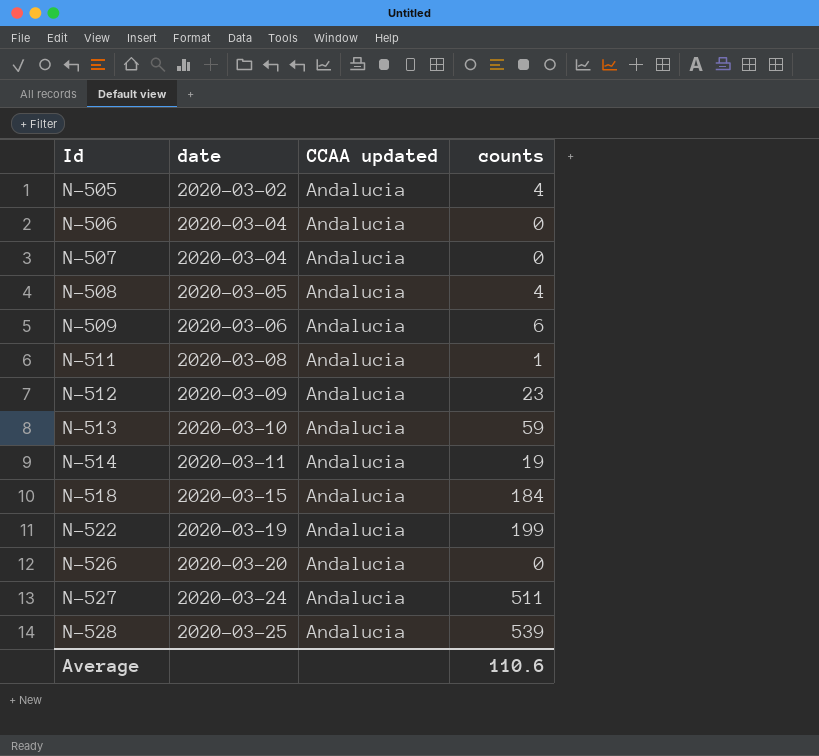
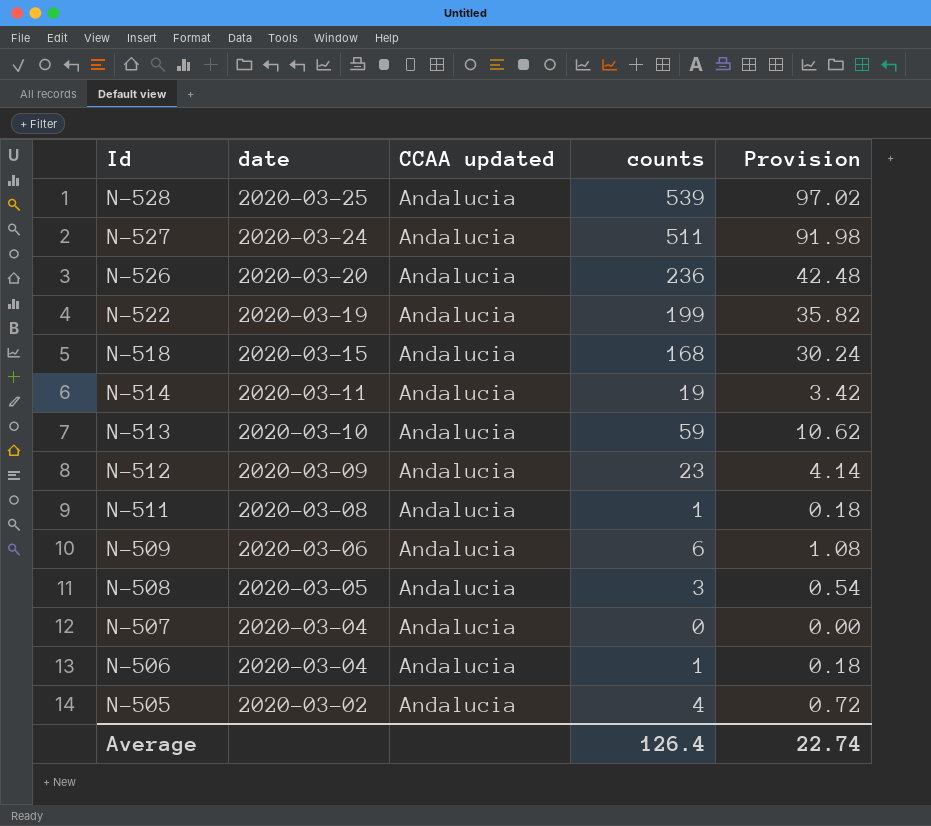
row order: Id ascending -> Id descending
column Provision | formula: none -> [counts] * 0.18
N-526 | counts: 0 -> 236
N-518 | counts: 184 -> 168
N-508 | counts: 4 -> 3
N-506 | counts: 0 -> 1
Average | counts: 110.6 -> 126.4

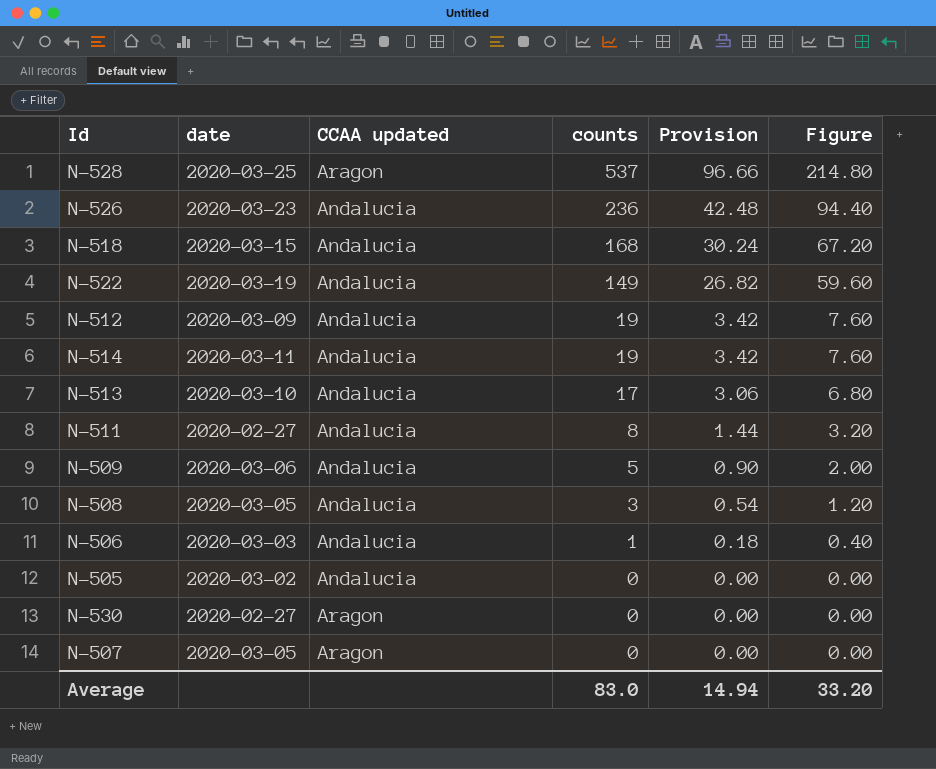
row order: Id descending -> counts descending
column Figure | formula: none -> [counts] * 0.4
row N-527: 2020-03-24 | Andalucia | 511 | 91.98 -> none
N-528 | CCAA updated: Andalucia -> Aragon
N-528 | counts: 539 -> 537
N-528 | Provision: 97.02 -> 96.66
N-526 | date: 2020-03-20 -> 2020-03-23
N-522 | counts: 199 -> 149
N-522 | Provision: 35.82 -> 26.82
N-512 | counts: 23 -> 19
N-512 | Provision: 4.14 -> 3.42
N-513 | counts: 59 -> 17
N-513 | Provision: 10.62 -> 3.06
N-511 | date: 2020-03-08 -> 2020-02-27
N-511 | counts: 1 -> 8
N-511 | Provision: 0.18 -> 1.44
N-509 | counts: 6 -> 5
N-509 | Provision: 1.08 -> 0.90
N-506 | date: 2020-03-04 -> 2020-03-03
N-505 | counts: 4 -> 0
N-505 | Provision: 0.72 -> 0.00
row N-530: none -> 2020-02-27 | Aragon | 0 | 0.00 | 0.00
N-507 | date: 2020-03-04 -> 2020-03-05
N-507 | CCAA updated: Andalucia -> Aragon
Average | counts: 126.4 -> 83.0
Average | Provision: 22.74 -> 14.94

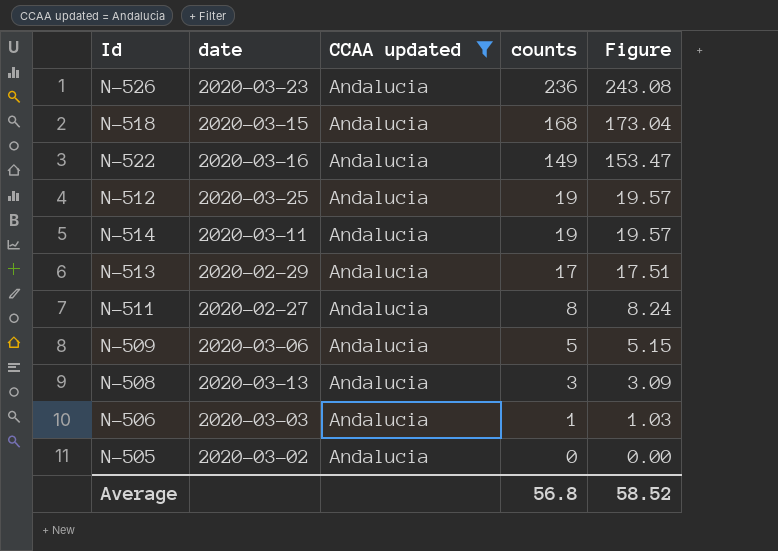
filter: none -> CCAA updated = Andalucia
column Provision | formula: [counts] * 0.18 -> none
column Figure | formula: [counts] * 0.4 -> [counts] * 1.03
N-522 | date: 2020-03-19 -> 2020-03-16
N-512 | date: 2020-03-09 -> 2020-03-25
N-513 | date: 2020-03-10 -> 2020-02-29
N-508 | date: 2020-03-05 -> 2020-03-13
Average | counts: 83.0 -> 56.8
Average | Figure: 33.20 -> 58.52

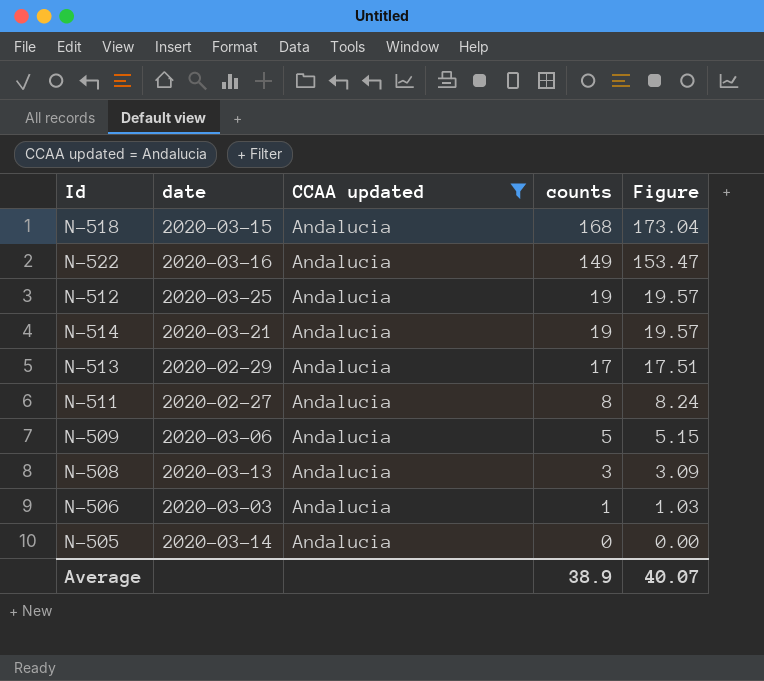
row N-526: 2020-03-23 | Andalucia | 236 | 243.08 -> none
N-514 | date: 2020-03-11 -> 2020-03-21
N-505 | date: 2020-03-02 -> 2020-03-14
Average | counts: 56.8 -> 38.9
Average | Figure: 58.52 -> 40.07

